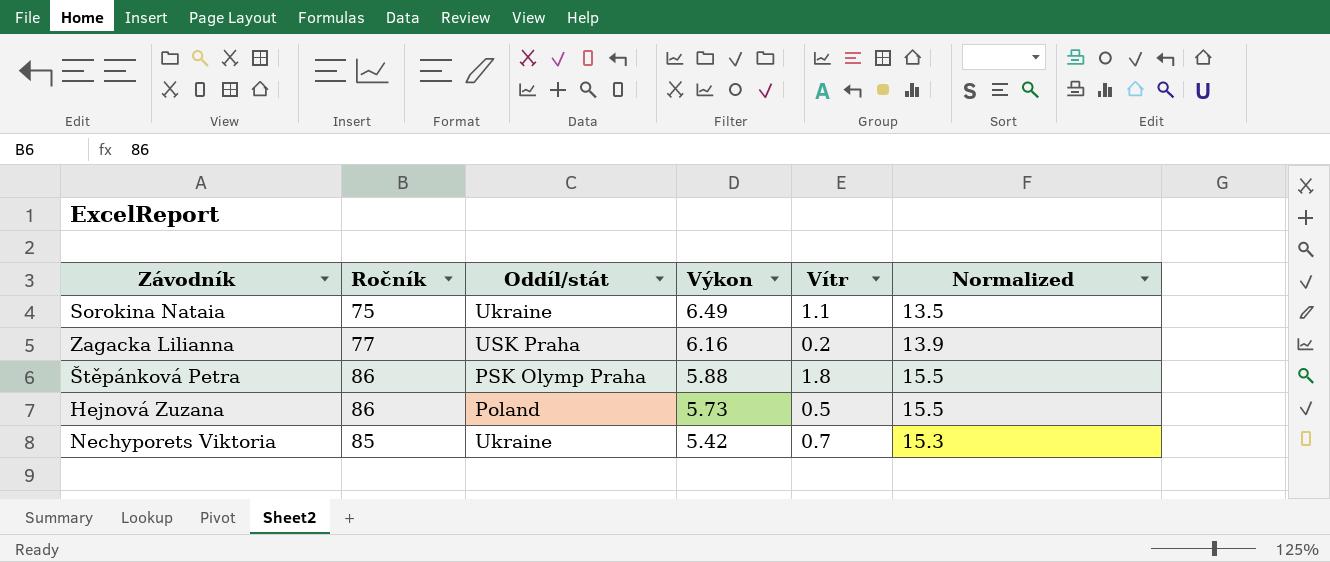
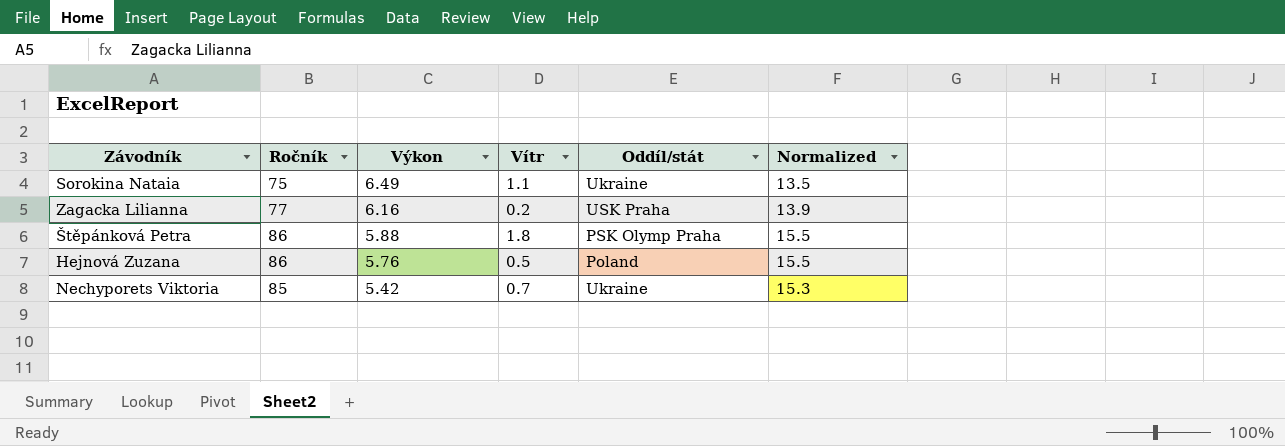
column Oddíl/stát | position: 3 -> 5
Hejnová Zuzana | Výkon: 5.73 -> 5.76

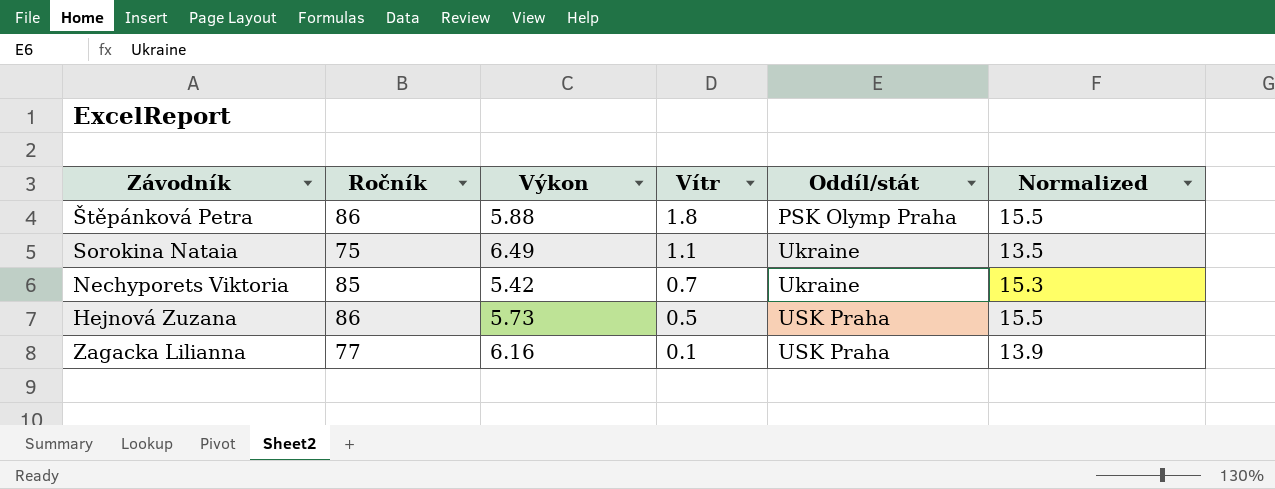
row order: Výkon descending -> Vítr descending
Hejnová Zuzana | Výkon: 5.76 -> 5.73
Hejnová Zuzana | Oddíl/stát: Poland -> USK Praha
Zagacka Lilianna | Vítr: 0.2 -> 0.1

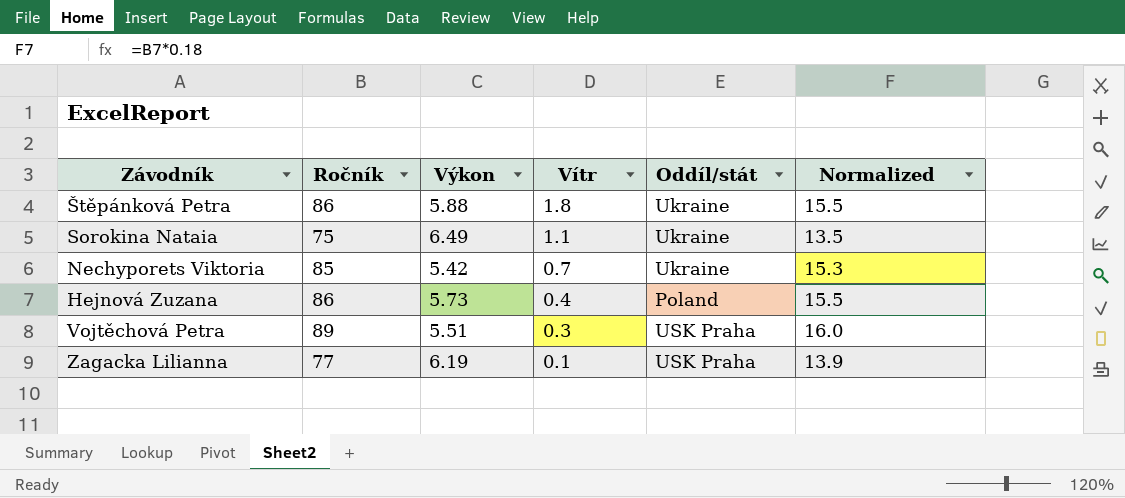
Štěpánková Petra | Oddíl/stát: PSK Olymp Praha -> Ukraine
Hejnová Zuzana | Vítr: 0.5 -> 0.4
Hejnová Zuzana | Oddíl/stát: USK Praha -> Poland
row Vojtěchová Petra: none -> 89 | 5.51 | 0.3 | USK Praha | 16.0
Zagacka Lilianna | Výkon: 6.16 -> 6.19

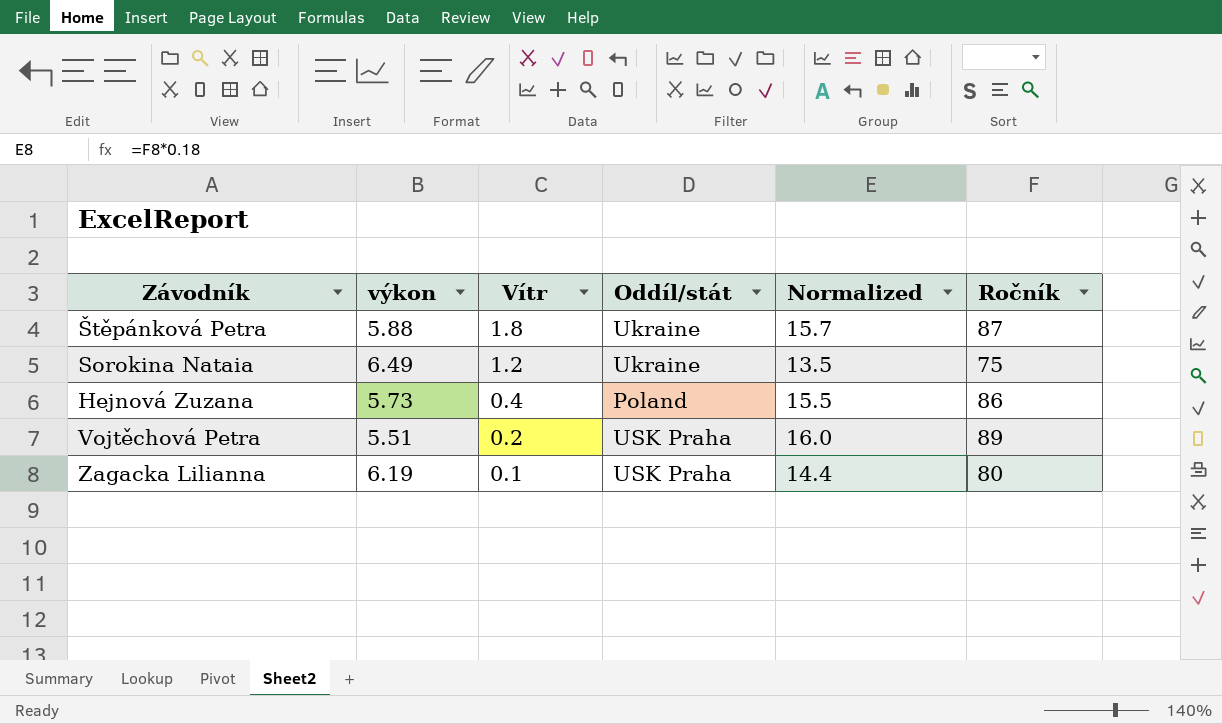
column name: Výkon -> výkon
column Ročník | position: 2 -> 6
row Nechyporets Viktoria: 85 | 5.42 | 0.7 | Ukraine | 15.3 -> none
Štěpánková Petra | Normalized: 15.5 -> 15.7
Štěpánková Petra | Ročník: 86 -> 87
Sorokina Nataia | Vítr: 1.1 -> 1.2
Vojtěchová Petra | Vítr: 0.3 -> 0.2
Zagacka Lilianna | Normalized: 13.9 -> 14.4
Zagacka Lilianna | Ročník: 77 -> 80

